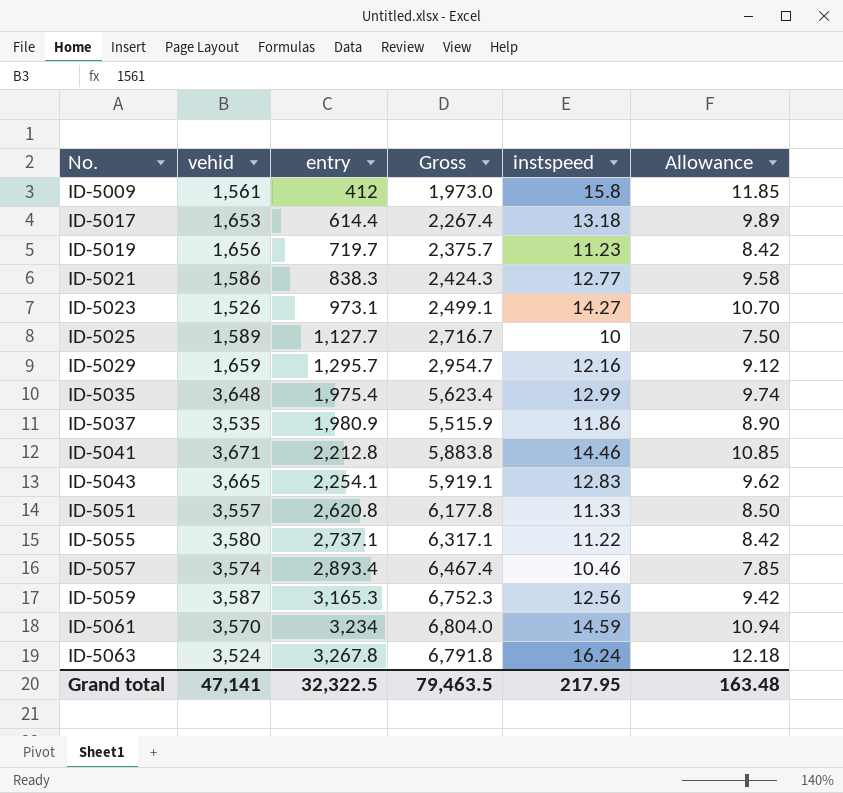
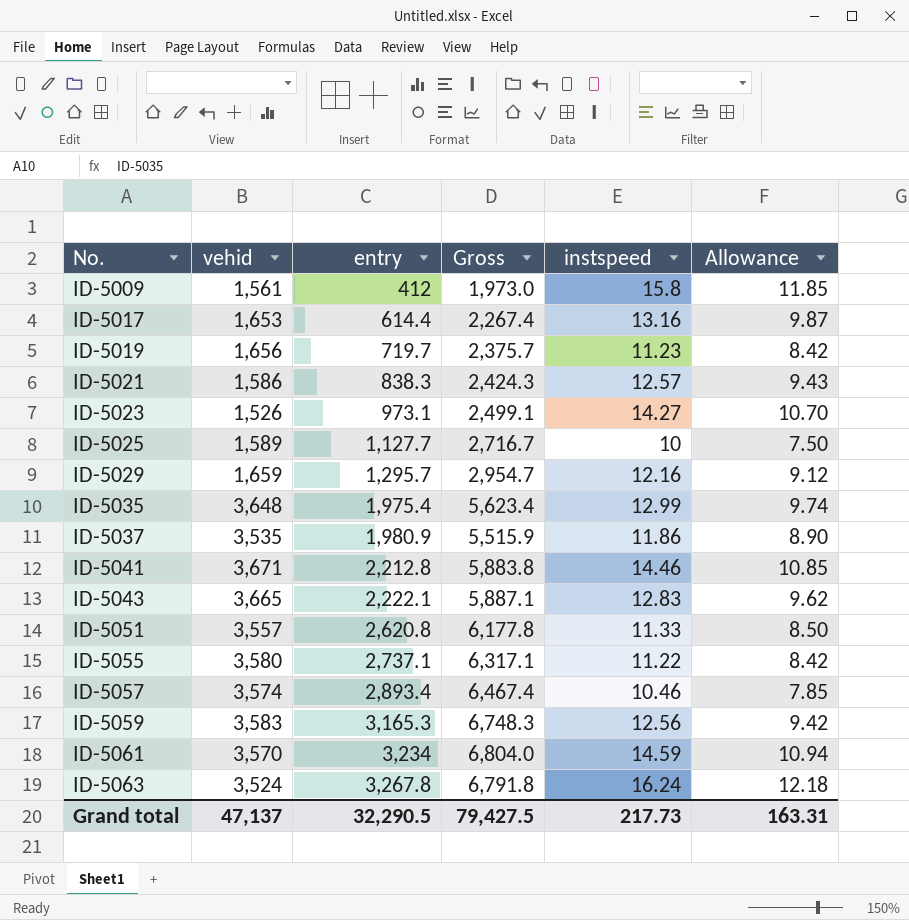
ID-5017 | instspeed: 13.18 -> 13.16
ID-5017 | Allowance: 9.89 -> 9.87
ID-5021 | instspeed: 12.77 -> 12.57
ID-5021 | Allowance: 9.58 -> 9.43
ID-5043 | entry: 2,254.1 -> 2,222.1
ID-5043 | Gross: 5,919.1 -> 5,887.1
ID-5059 | vehid: 3,587 -> 3,583
ID-5059 | Gross: 6,752.3 -> 6,748.3
Grand total | vehid: 47,141 -> 47,137
Grand total | entry: 32,322.5 -> 32,290.5
Grand total | Gross: 79,463.5 -> 79,427.5
Grand total | instspeed: 217.95 -> 217.73
Grand total | Allowance: 163.48 -> 163.31

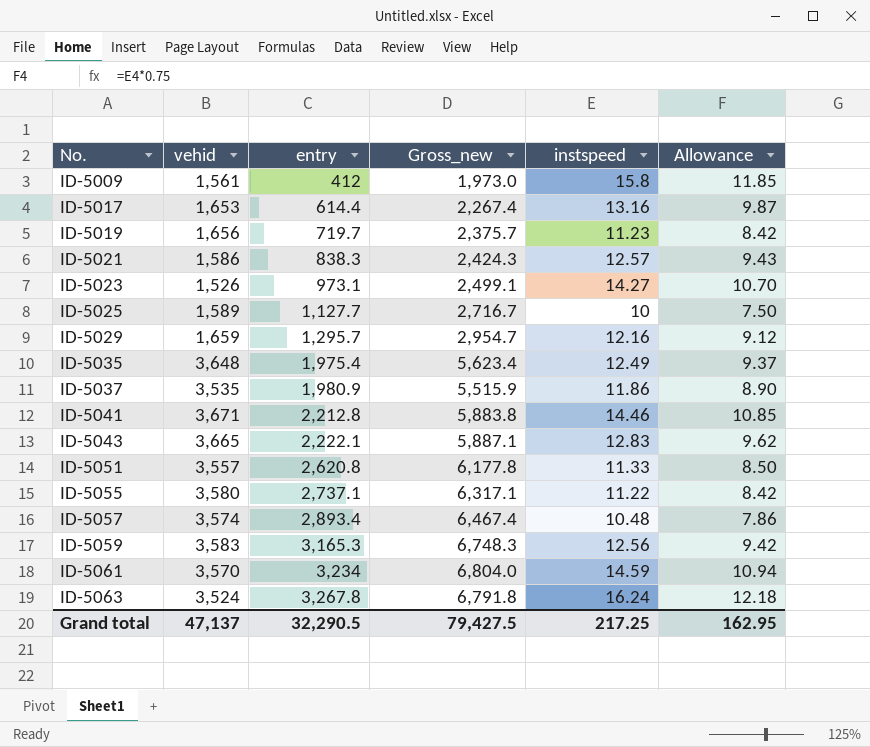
column name: Gross -> Gross_new
ID-5035 | instspeed: 12.99 -> 12.49
ID-5035 | Allowance: 9.74 -> 9.37
ID-5057 | instspeed: 10.46 -> 10.48
ID-5057 | Allowance: 7.85 -> 7.86
Grand total | instspeed: 217.73 -> 217.25
Grand total | Allowance: 163.31 -> 162.95

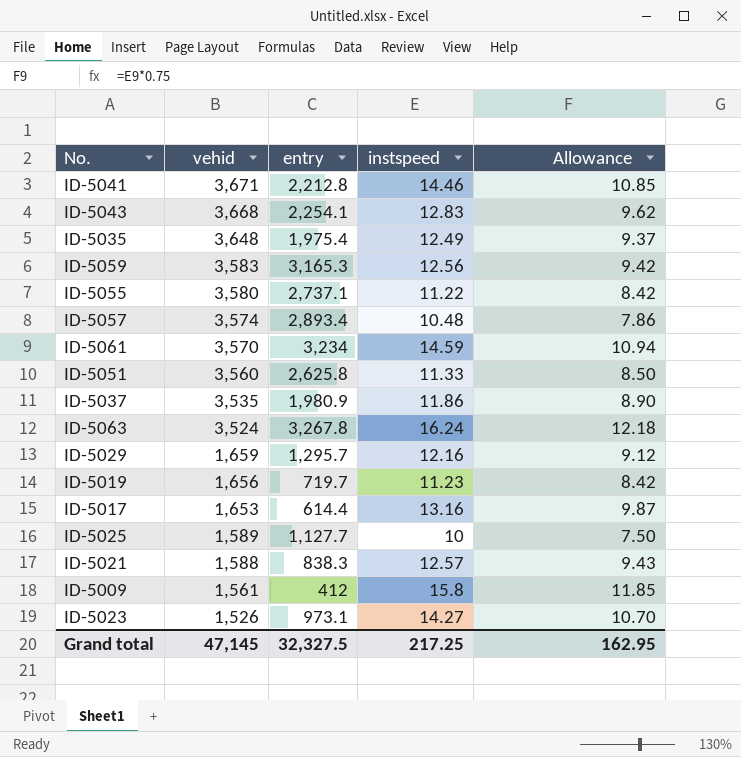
row order: No. ascending -> vehid descending
column Gross_new | formula: [vehid] + [entry] -> none
ID-5043 | vehid: 3,665 -> 3,668
ID-5043 | entry: 2,222.1 -> 2,254.1
ID-5051 | vehid: 3,557 -> 3,560
ID-5051 | entry: 2,620.8 -> 2,625.8
ID-5021 | vehid: 1,586 -> 1,588
Grand total | vehid: 47,137 -> 47,145
Grand total | entry: 32,290.5 -> 32,327.5

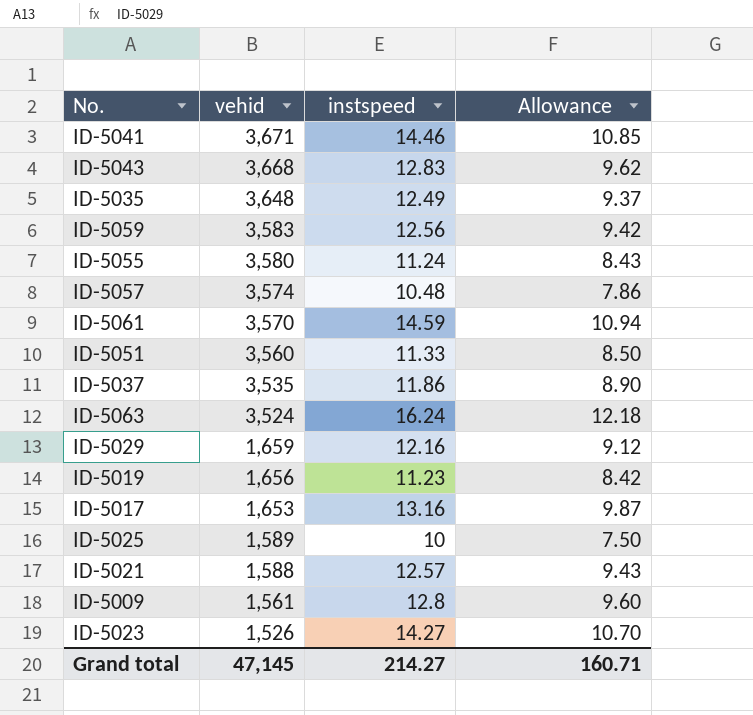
column entry | position: 3 -> none
ID-5055 | instspeed: 11.22 -> 11.24
ID-5055 | Allowance: 8.42 -> 8.43
ID-5009 | instspeed: 15.8 -> 12.8
ID-5009 | Allowance: 11.85 -> 9.60
Grand total | instspeed: 217.25 -> 214.27
Grand total | Allowance: 162.95 -> 160.71

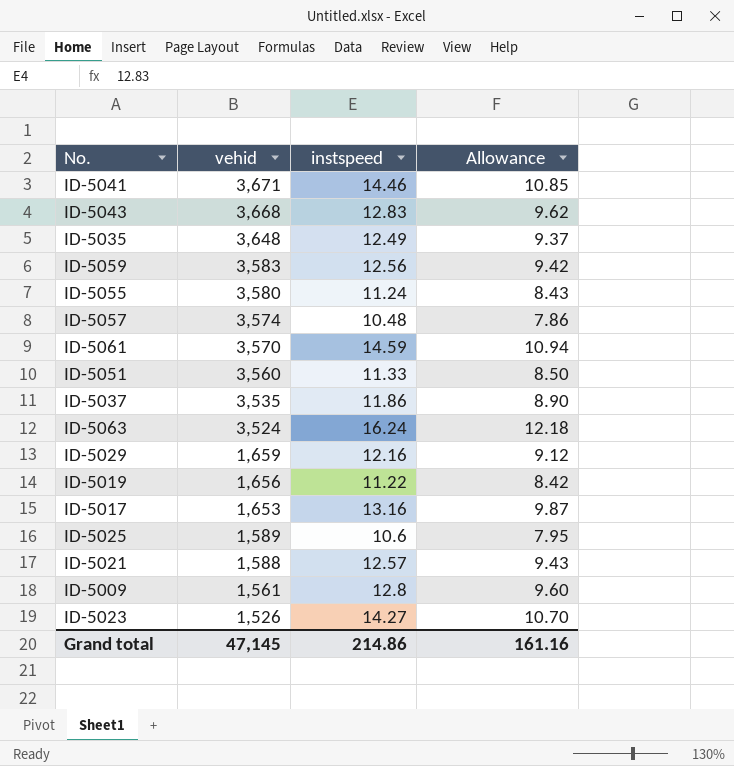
ID-5019 | instspeed: 11.23 -> 11.22
ID-5025 | instspeed: 10 -> 10.6
ID-5025 | Allowance: 7.50 -> 7.95
Grand total | instspeed: 214.27 -> 214.86
Grand total | Allowance: 160.71 -> 161.16

